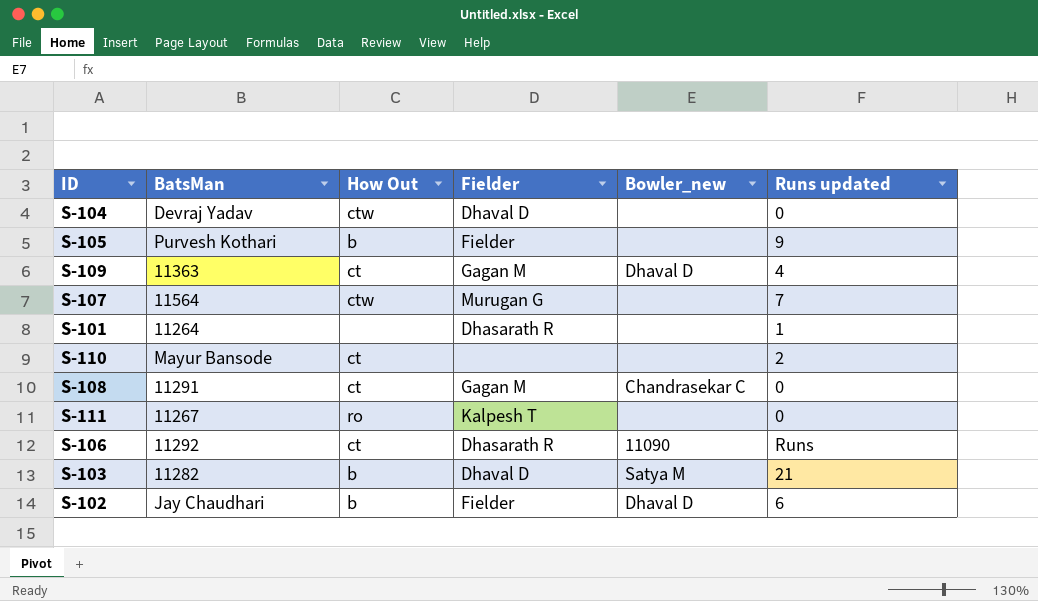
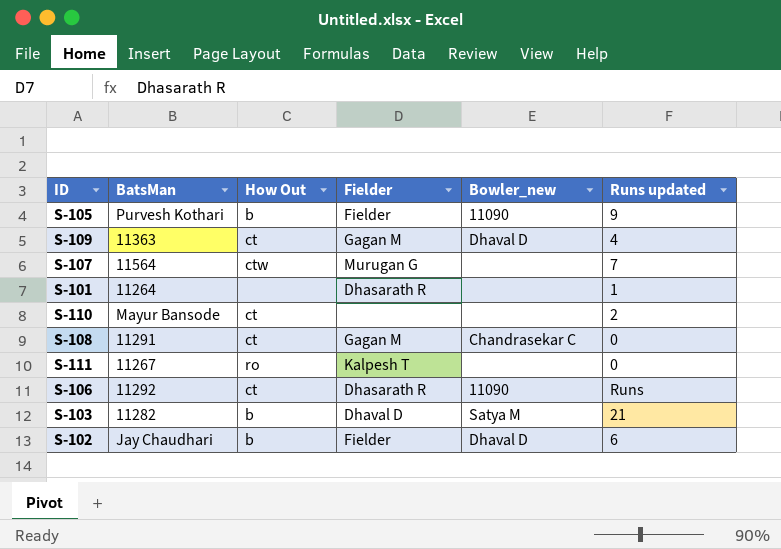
row S-104: Devraj Yadav | ctw | Dhaval D | none | 0 -> none
S-105 | Bowler_new: none -> 11090

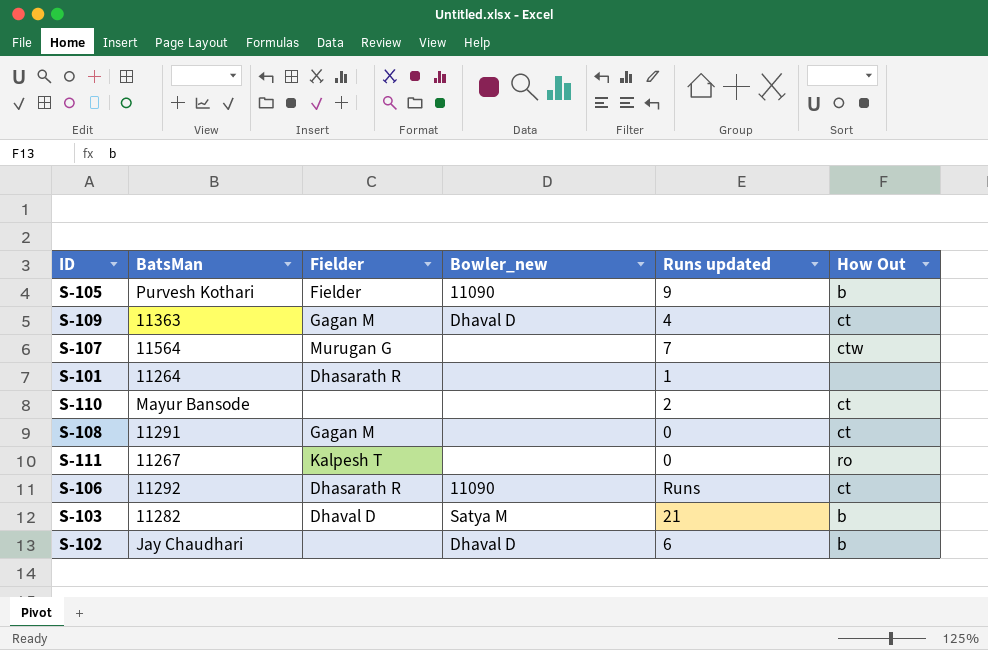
column How Out | position: 3 -> 6
S-108 | Bowler_new: Chandrasekar C -> none
S-102 | Fielder: Fielder -> none

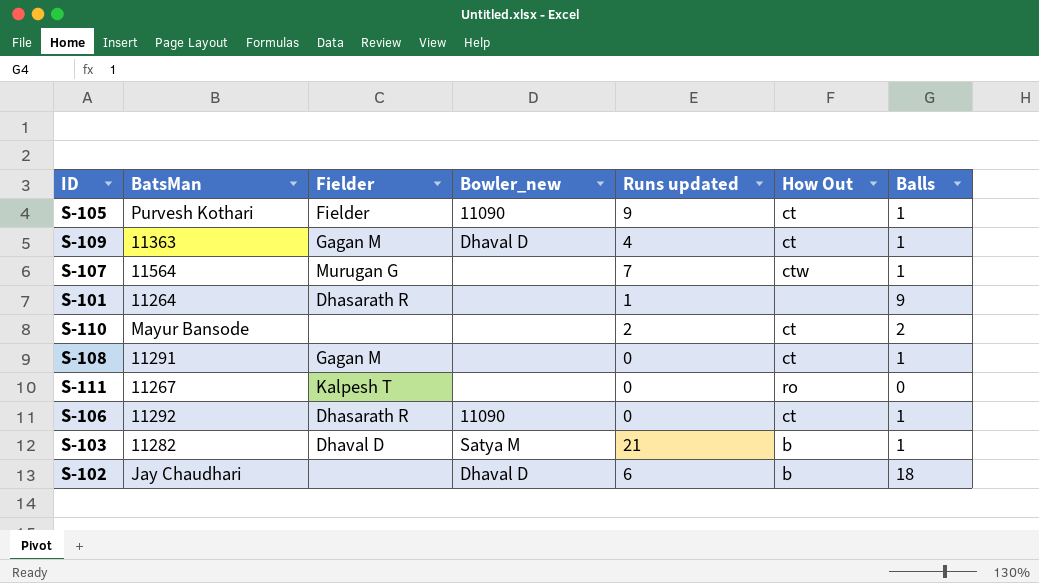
column Balls | position: none -> 7
S-105 | How Out: b -> ct
S-106 | Runs updated: Runs -> 0

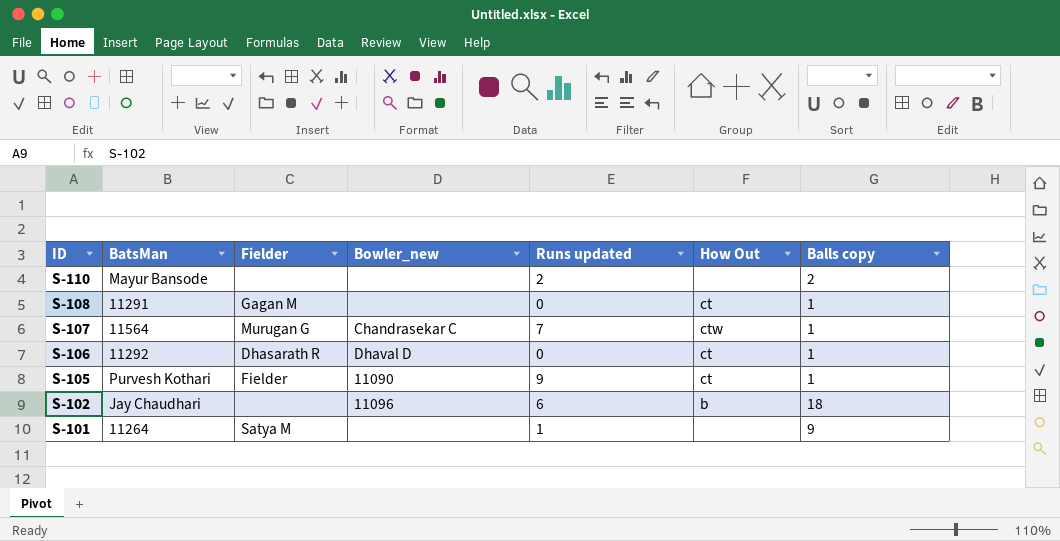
row order: none -> ID descending
column name: Balls -> Balls copy
row S-109: 11363 | Gagan M | Dhaval D | 4 | ct | 1 -> none
row S-111: 11267 | Kalpesh T | none | 0 | ro | 0 -> none
row S-103: 11282 | Dhaval D | Satya M | 21 | b | 1 -> none
S-110 | How Out: ct -> none
S-107 | Bowler_new: none -> Chandrasekar C
S-106 | Bowler_new: 11090 -> Dhaval D
S-102 | Bowler_new: Dhaval D -> 11096
S-101 | Fielder: Dhasarath R -> Satya M

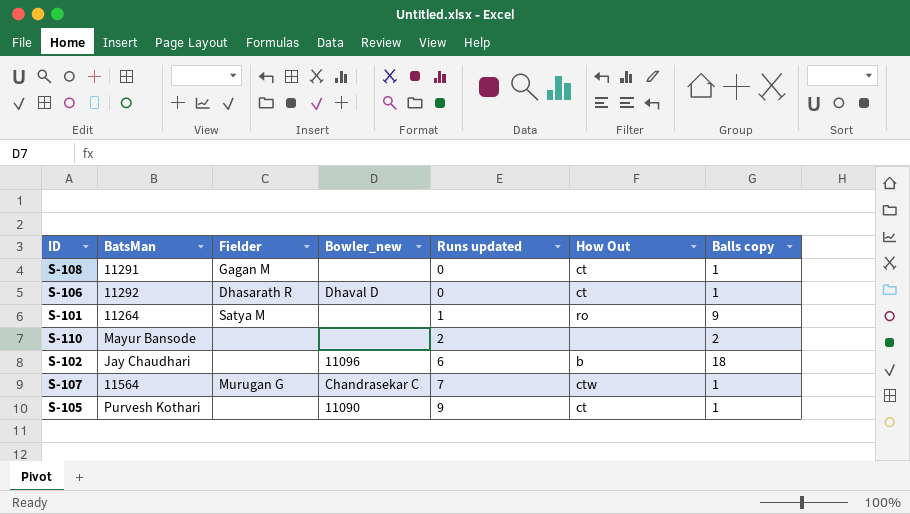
row order: ID descending -> Runs updated ascending
S-101 | How Out: none -> ro
S-105 | Fielder: Fielder -> none

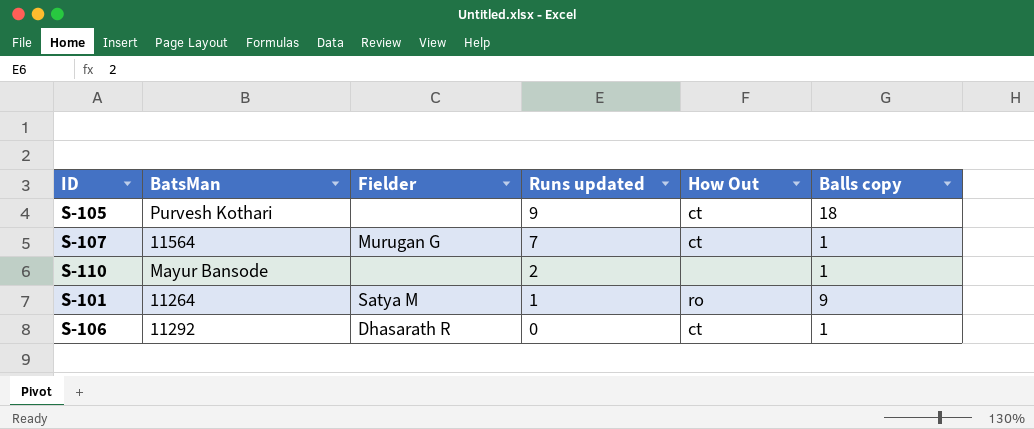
row order: Runs updated ascending -> Runs updated descending
column Bowler_new | position: 4 -> none
row S-108: 11291 | Gagan M | none | 0 | ct | 1 -> none
row S-102: Jay Chaudhari | none | 11096 | 6 | b | 18 -> none
S-105 | Balls copy: 1 -> 18
S-107 | How Out: ctw -> ct
S-110 | Balls copy: 2 -> 1

